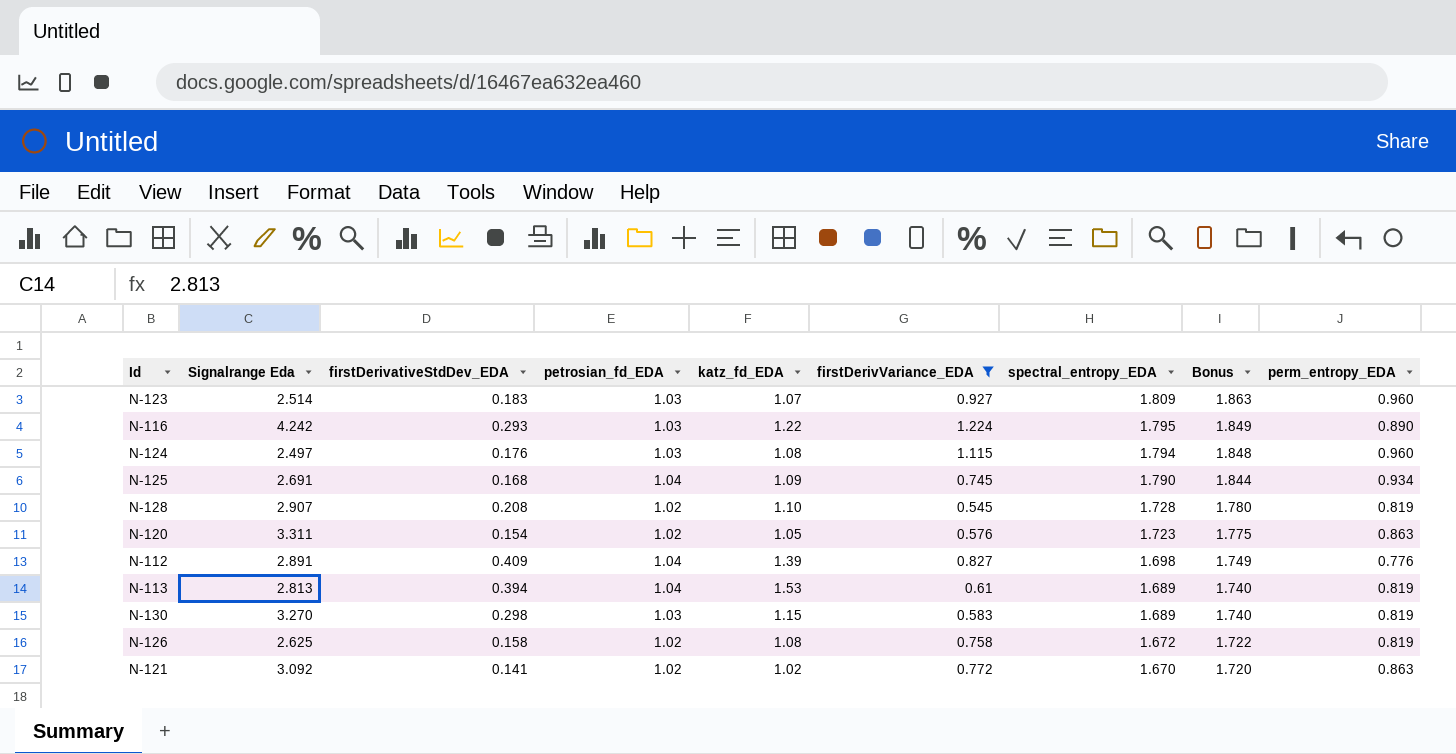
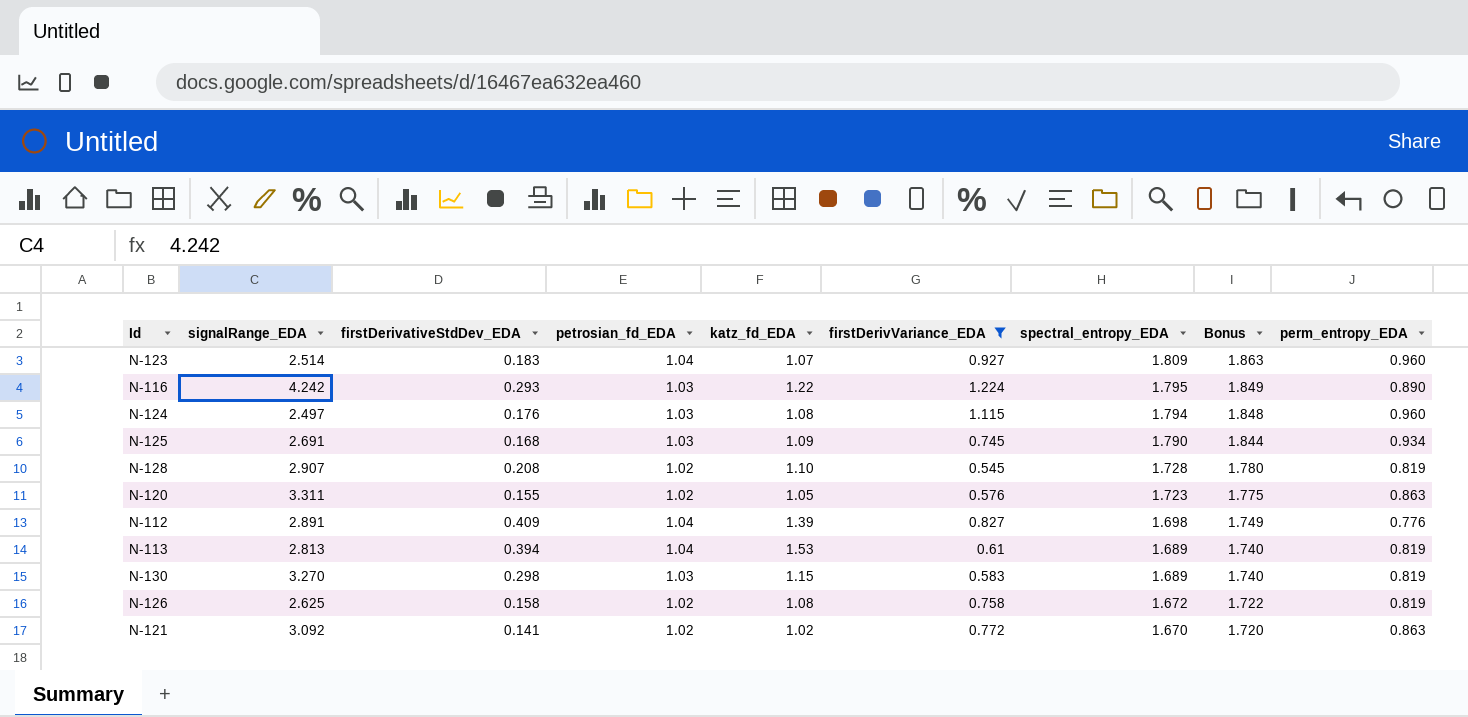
column name: Signalrange Eda -> signalRange_EDA
N-123 | petrosian_fd_EDA: 1.03 -> 1.04
N-125 | petrosian_fd_EDA: 1.04 -> 1.03
N-120 | firstDerivativeStdDev_EDA: 0.154 -> 0.155

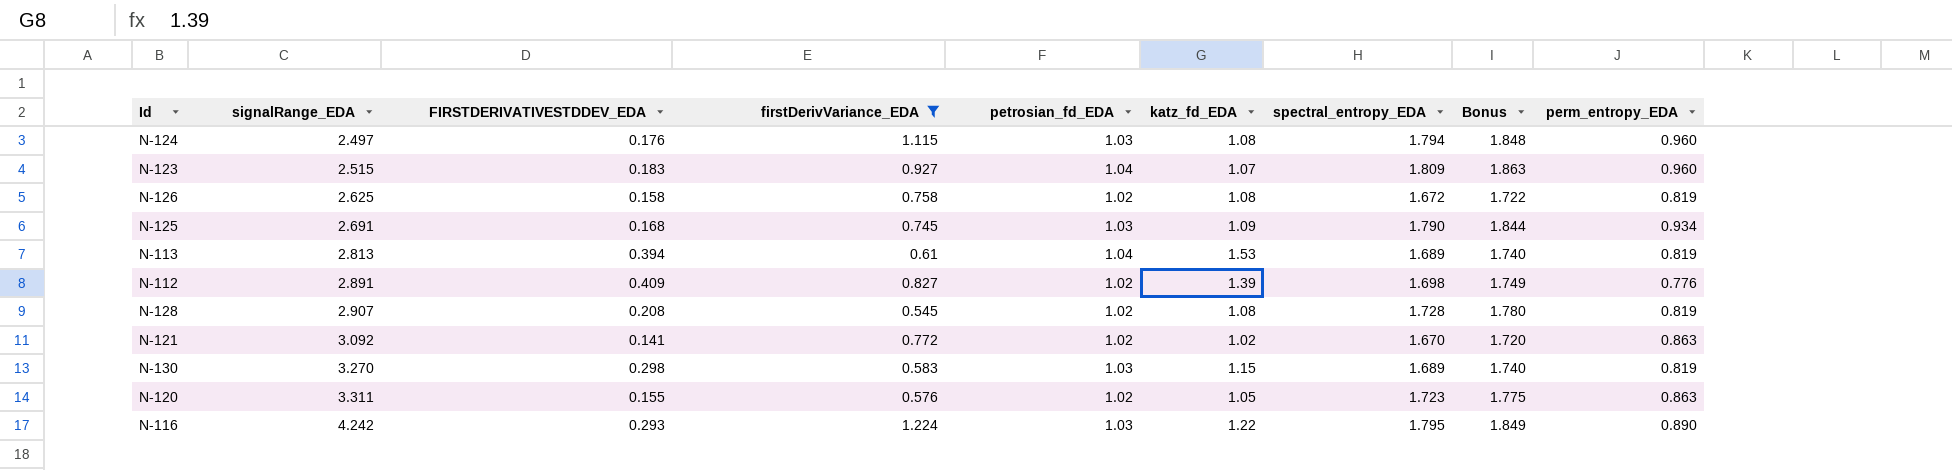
row order: spectral_entropy_EDA descending -> signalRange_EDA ascending
column name: firstDerivativeStdDev_EDA -> FIRSTDERIVATIVESTDDEV_EDA
column firstDerivVariance_EDA | position: 6 -> 4
N-123 | signalRange_EDA: 2.514 -> 2.515
N-112 | petrosian_fd_EDA: 1.04 -> 1.02
N-128 | katz_fd_EDA: 1.10 -> 1.08

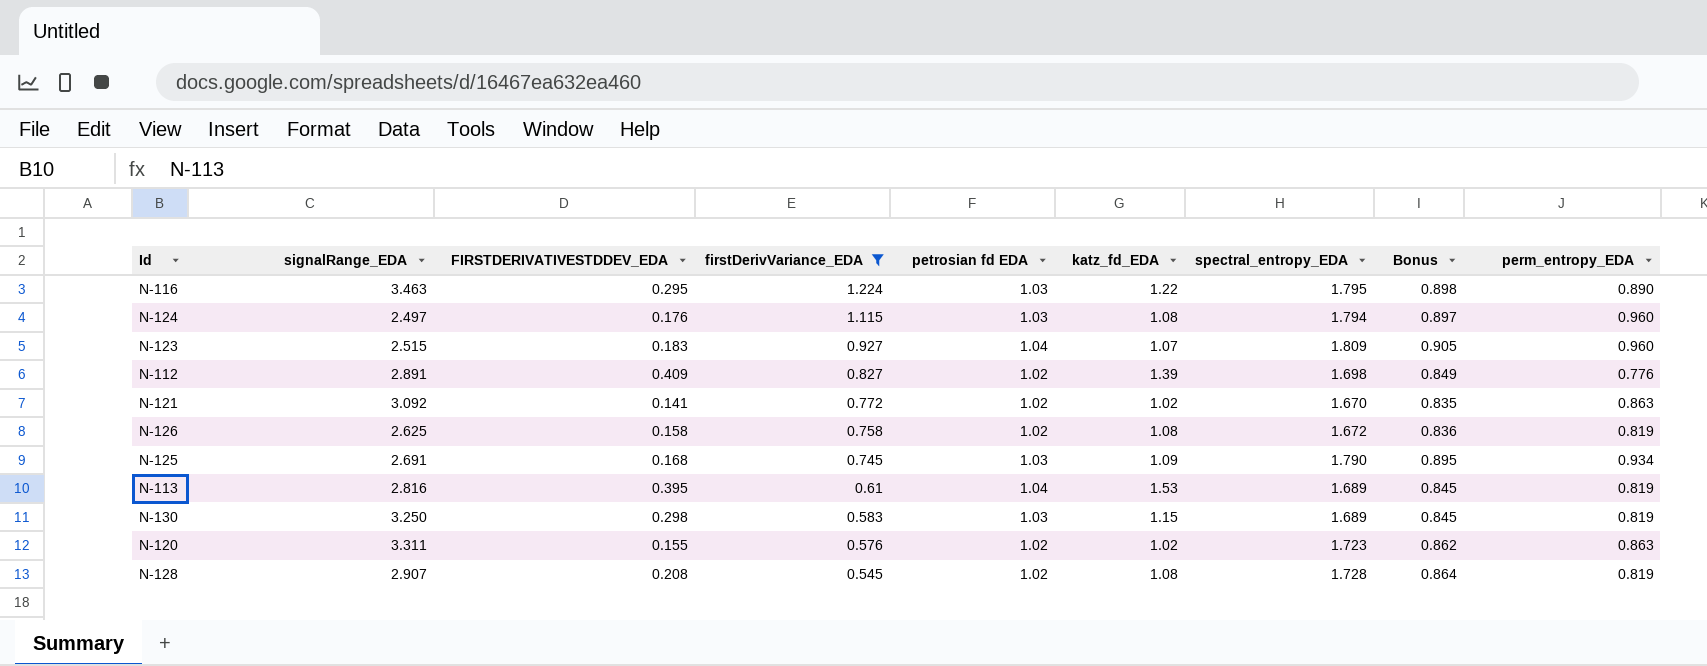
row order: signalRange_EDA ascending -> firstDerivVariance_EDA descending
column name: petrosian_fd_EDA -> petrosian fd EDA
column Bonus | formula: [spectral_entropy_EDA] * 1.03 -> [spectral_entropy_EDA] * 0.5
N-116 | signalRange_EDA: 4.242 -> 3.463
N-116 | FIRSTDERIVATIVESTDDEV_EDA: 0.293 -> 0.295
N-113 | signalRange_EDA: 2.813 -> 2.816
N-113 | FIRSTDERIVATIVESTDDEV_EDA: 0.394 -> 0.395
N-130 | signalRange_EDA: 3.270 -> 3.250
N-120 | katz_fd_EDA: 1.05 -> 1.02

